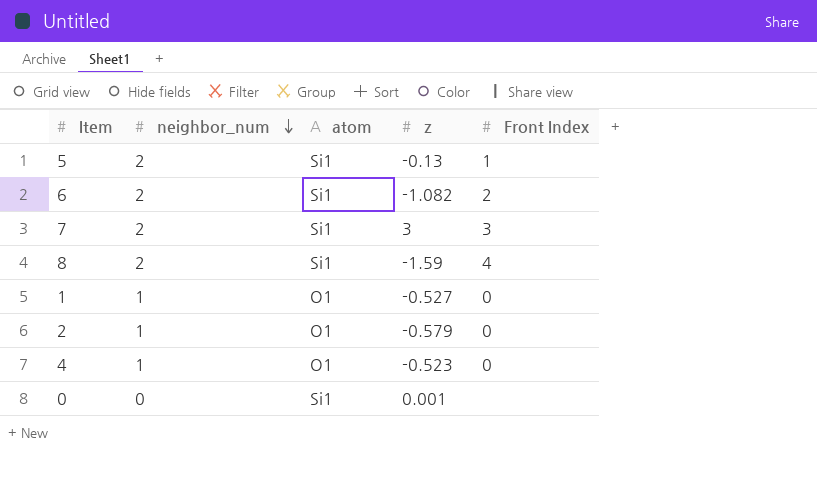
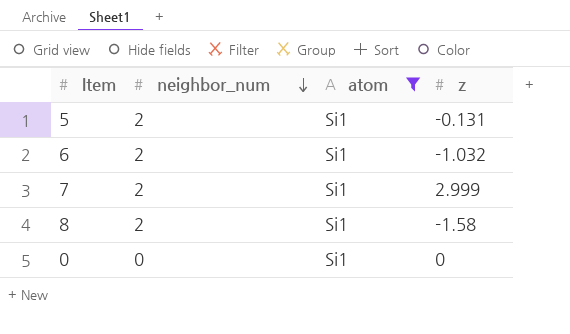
filter: none -> atom = Si1
column Front Index | position: 5 -> none
5 | z: -0.13 -> -0.131
6 | z: -1.082 -> -1.032
7 | z: 3 -> 2.999
8 | z: -1.59 -> -1.58
0 | z: 0.001 -> 0

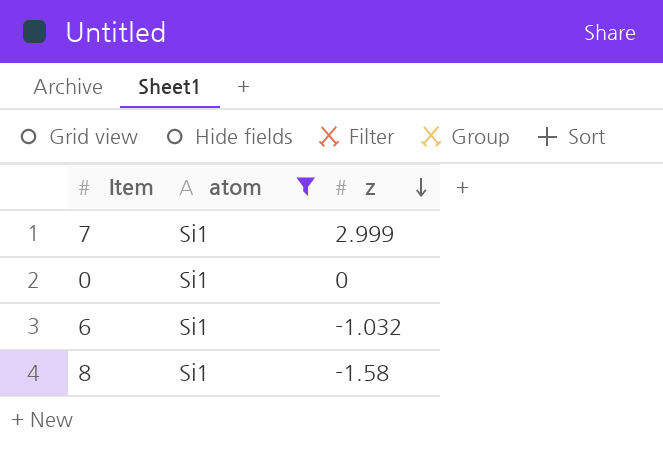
row order: neighbor_num descending -> z descending
column neighbor_num | position: 2 -> none
row 5: 2 | Si1 | -0.131 -> none

